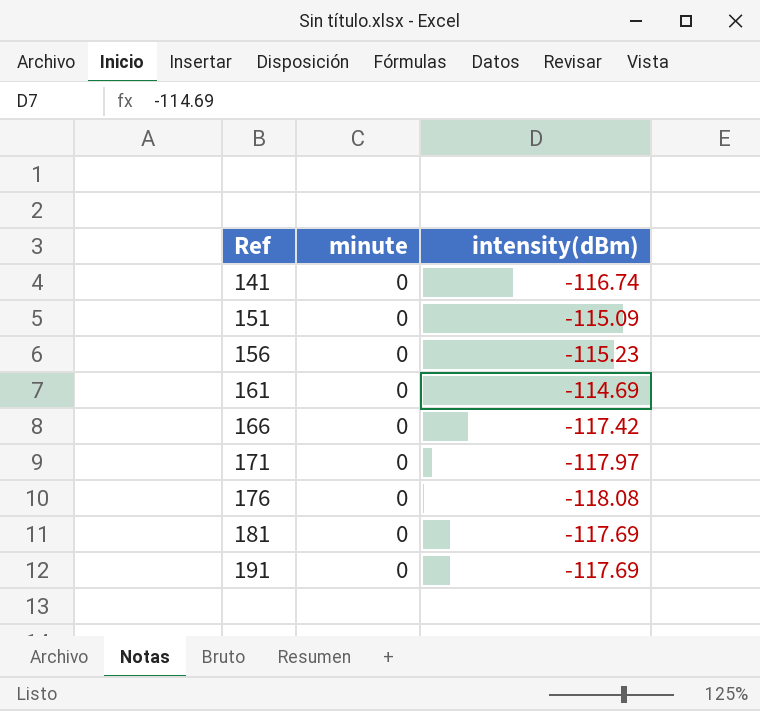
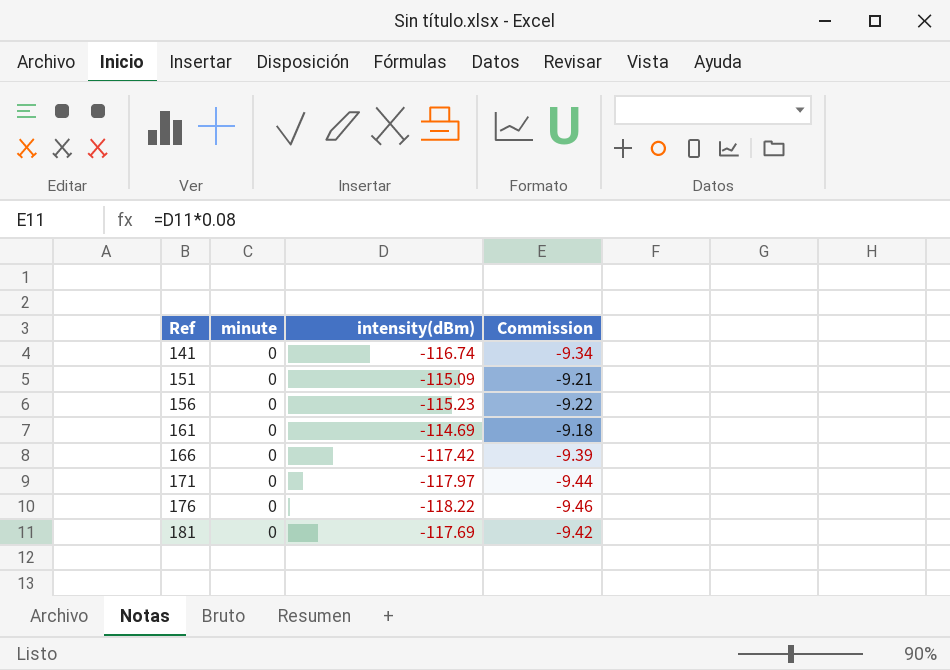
column Commission | formula: none -> [intensity(dBm)] * 0.08
row 191: 0 | -117.69 -> none
176 | intensity(dBm): -118.08 -> -118.22

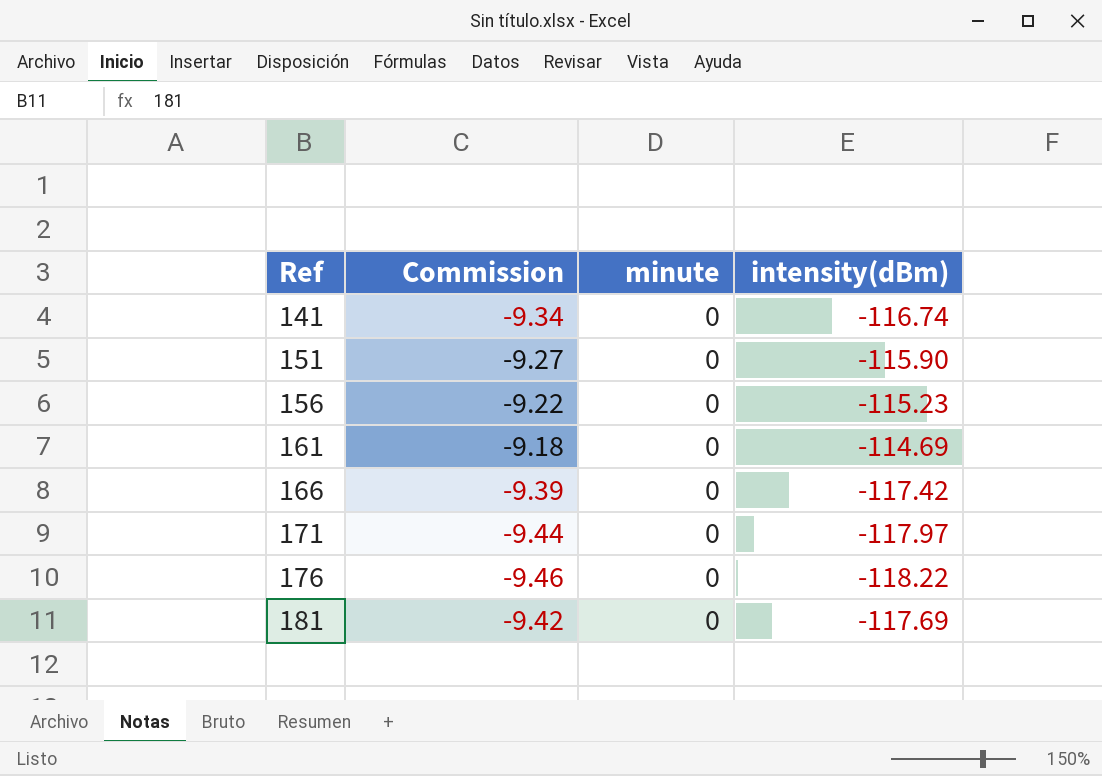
column Commission | position: 4 -> 2
151 | Commission: -9.21 -> -9.27
151 | intensity(dBm): -115.09 -> -115.90

